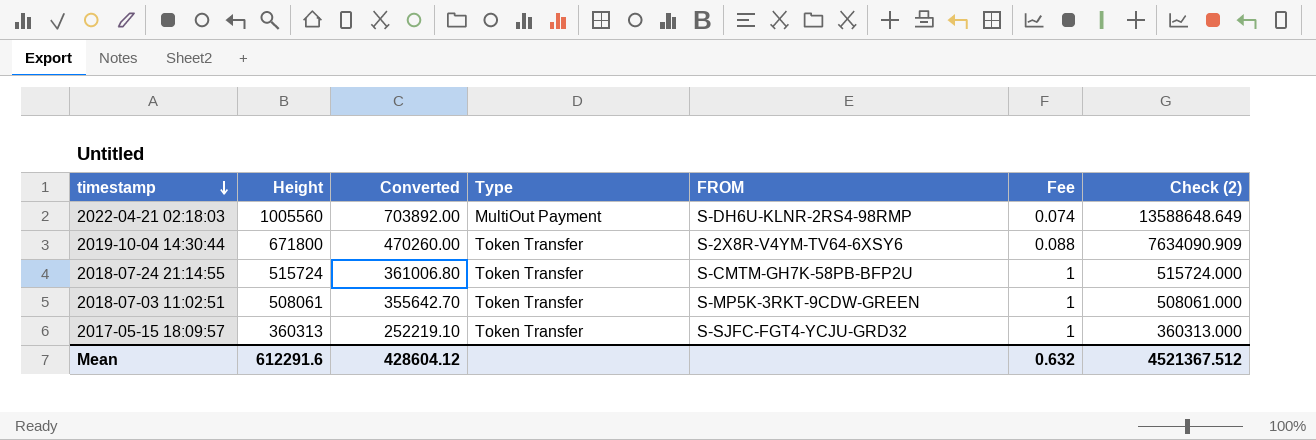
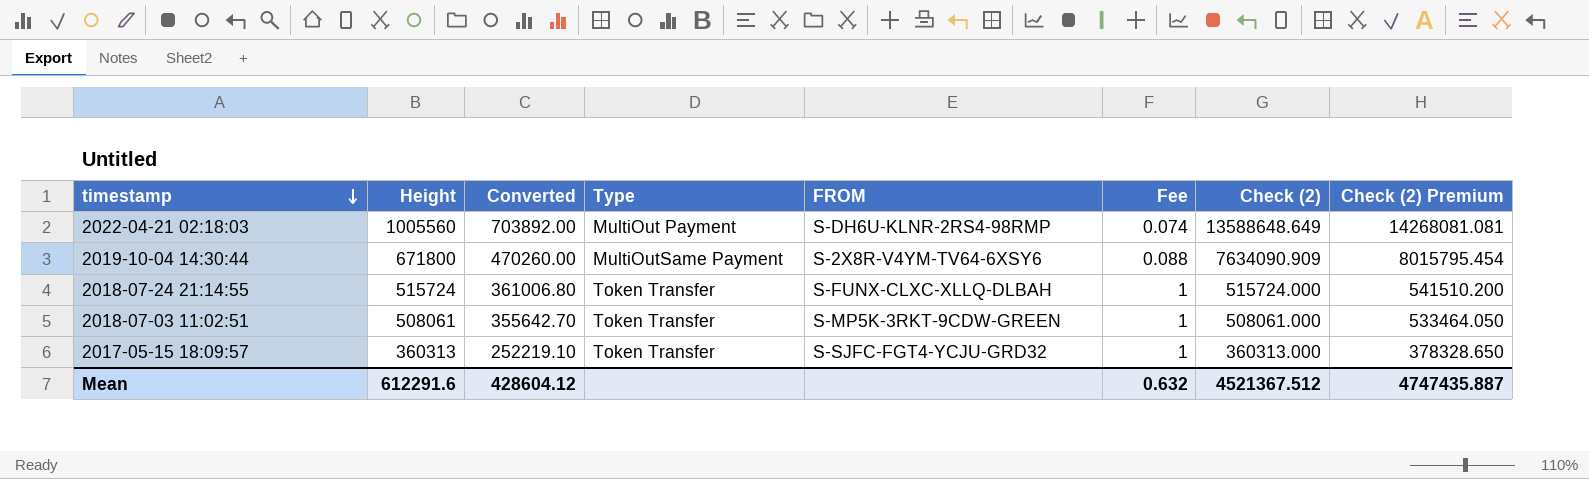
column Check (2) Premium | formula: none -> [Check (2)] * 1.05
2019-10-04 14:30:44 | Type: Token Transfer -> MultiOutSame Payment
2018-07-24 21:14:55 | FROM: S-CMTM-GH7K-58PB-BFP2U -> S-FUNX-CLXC-XLLQ-DLBAH

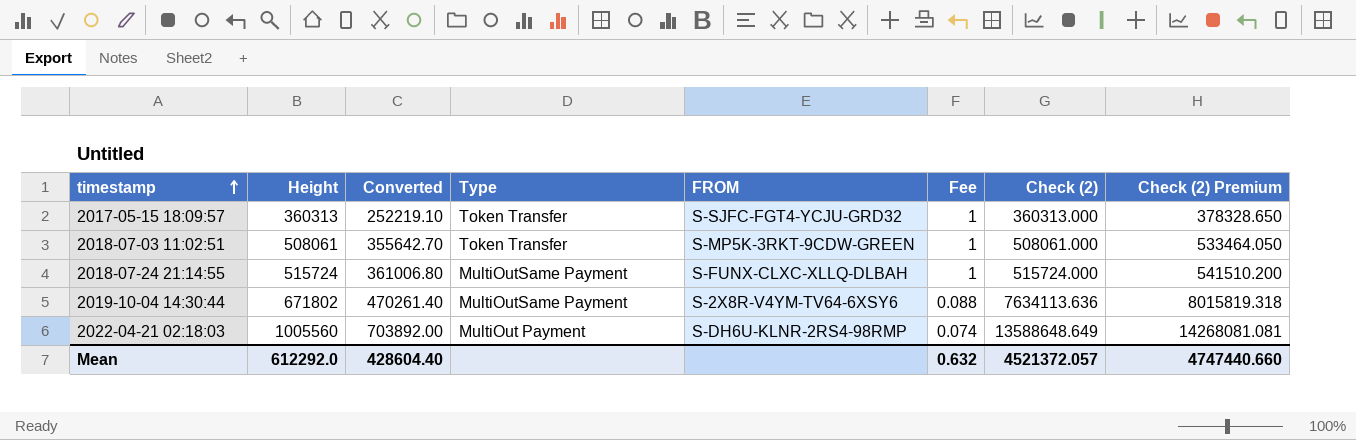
row order: timestamp descending -> timestamp ascending
2018-07-24 21:14:55 | Type: Token Transfer -> MultiOutSame Payment
2019-10-04 14:30:44 | Height: 671800 -> 671802
2019-10-04 14:30:44 | Converted: 470260.00 -> 470261.40
2019-10-04 14:30:44 | Check (2): 7634090.909 -> 7634113.636
2019-10-04 14:30:44 | Check (2) Premium: 8015795.454 -> 8015819.318
Mean | Height: 612291.6 -> 612292.0
Mean | Converted: 428604.12 -> 428604.40
Mean | Check (2): 4521367.512 -> 4521372.057
Mean | Check (2) Premium: 4747435.887 -> 4747440.660

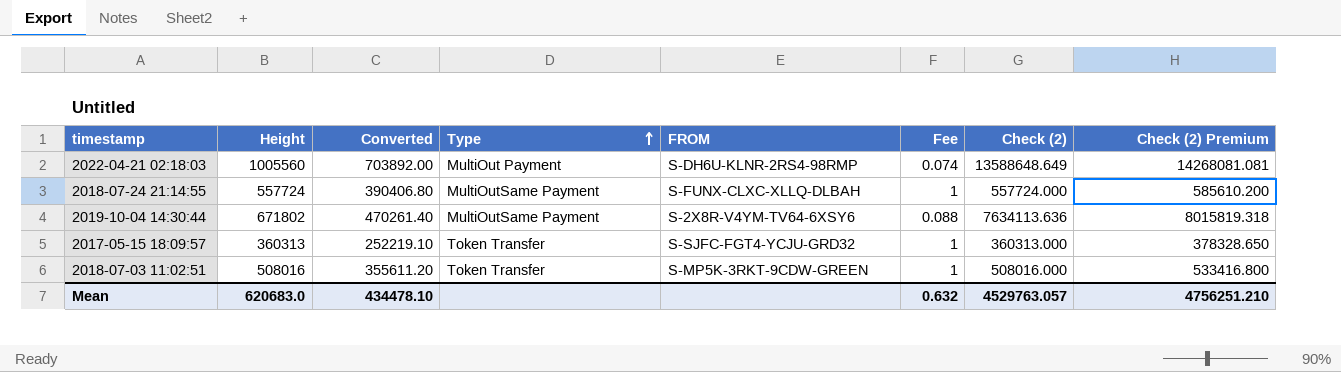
row order: timestamp ascending -> Type ascending
2018-07-24 21:14:55 | Height: 515724 -> 557724
2018-07-24 21:14:55 | Converted: 361006.80 -> 390406.80
2018-07-24 21:14:55 | Check (2): 515724.000 -> 557724.000
2018-07-24 21:14:55 | Check (2) Premium: 541510.200 -> 585610.200
2018-07-03 11:02:51 | Height: 508061 -> 508016
2018-07-03 11:02:51 | Converted: 355642.70 -> 355611.20
2018-07-03 11:02:51 | Check (2): 508061.000 -> 508016.000
2018-07-03 11:02:51 | Check (2) Premium: 533464.050 -> 533416.800
Mean | Height: 612292.0 -> 620683.0
Mean | Converted: 428604.40 -> 434478.10
Mean | Check (2): 4521372.057 -> 4529763.057
Mean | Check (2) Premium: 4747440.660 -> 4756251.210

